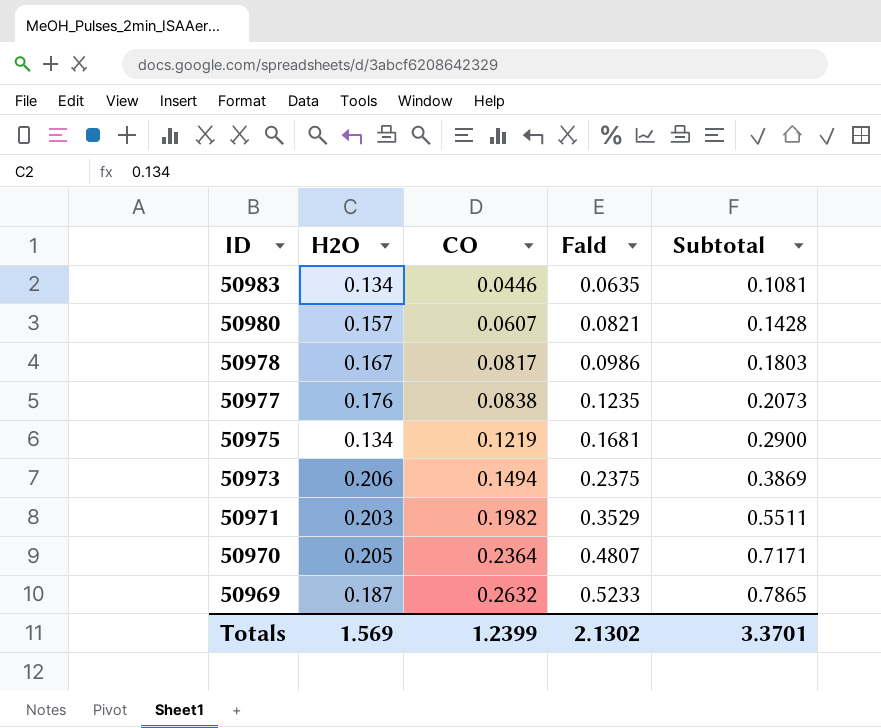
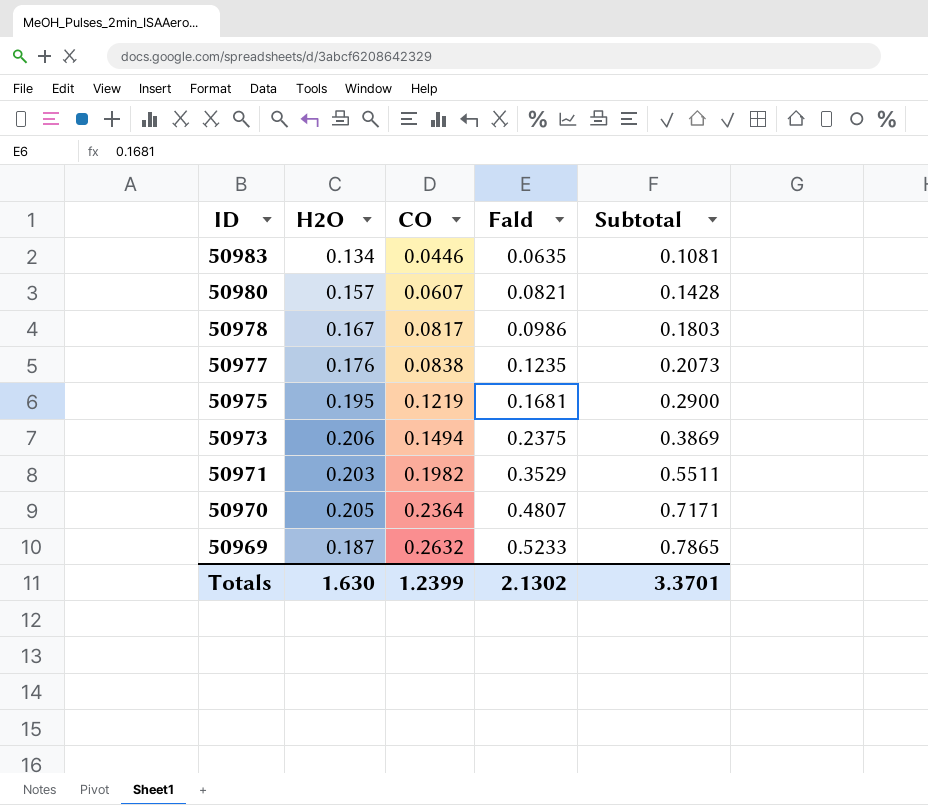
50975 | H2O: 0.134 -> 0.195
Totals | H2O: 1.569 -> 1.630

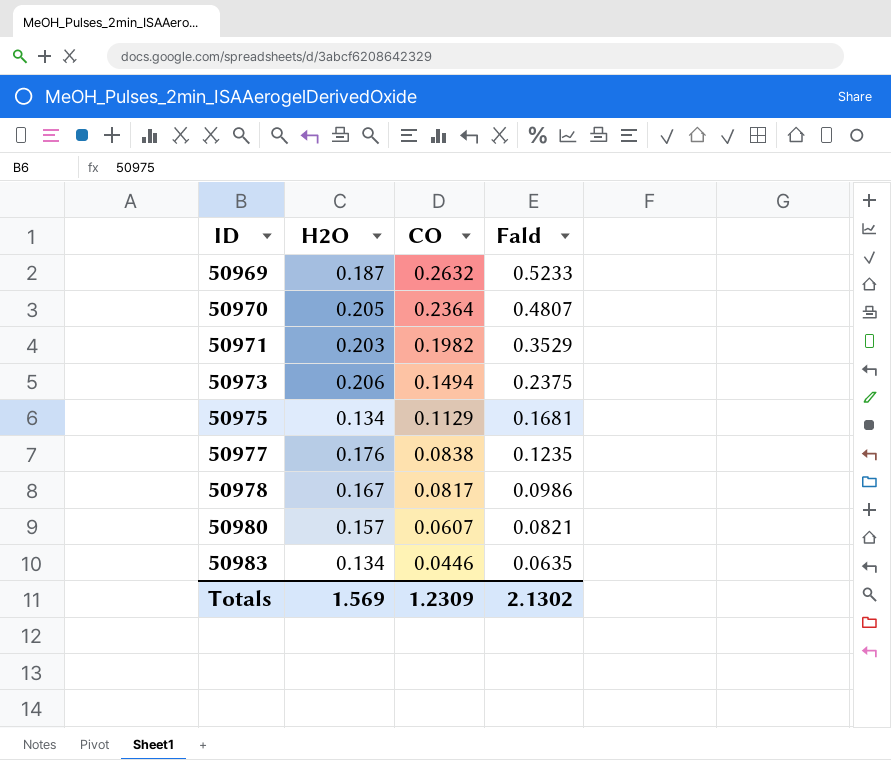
row order: ID descending -> ID ascending
column Subtotal | formula: [CO] + [Fald] -> none
50975 | H2O: 0.195 -> 0.134
50975 | CO: 0.1219 -> 0.1129
Totals | H2O: 1.630 -> 1.569
Totals | CO: 1.2399 -> 1.2309

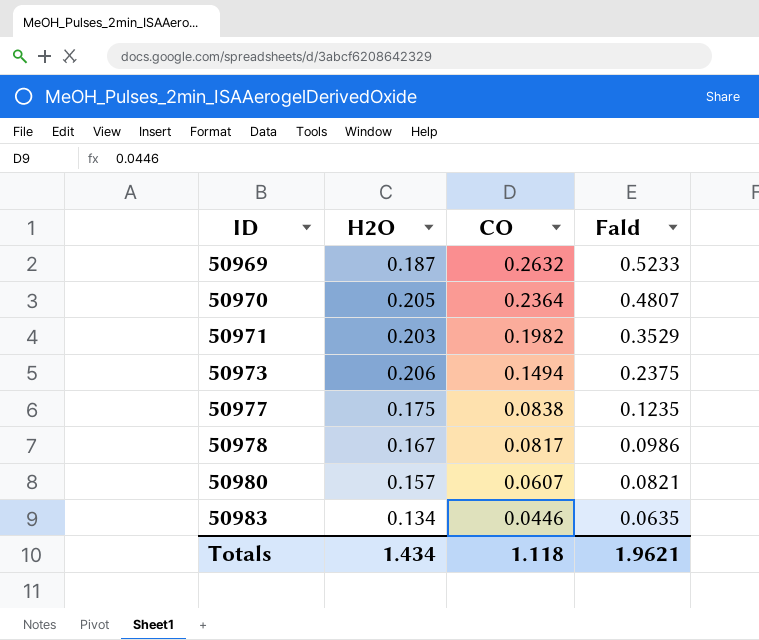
row 50975: 0.134 | 0.1129 | 0.1681 -> none
50977 | H2O: 0.176 -> 0.175
Totals | H2O: 1.569 -> 1.434
Totals | CO: 1.2309 -> 1.118
Totals | Fald: 2.1302 -> 1.9621

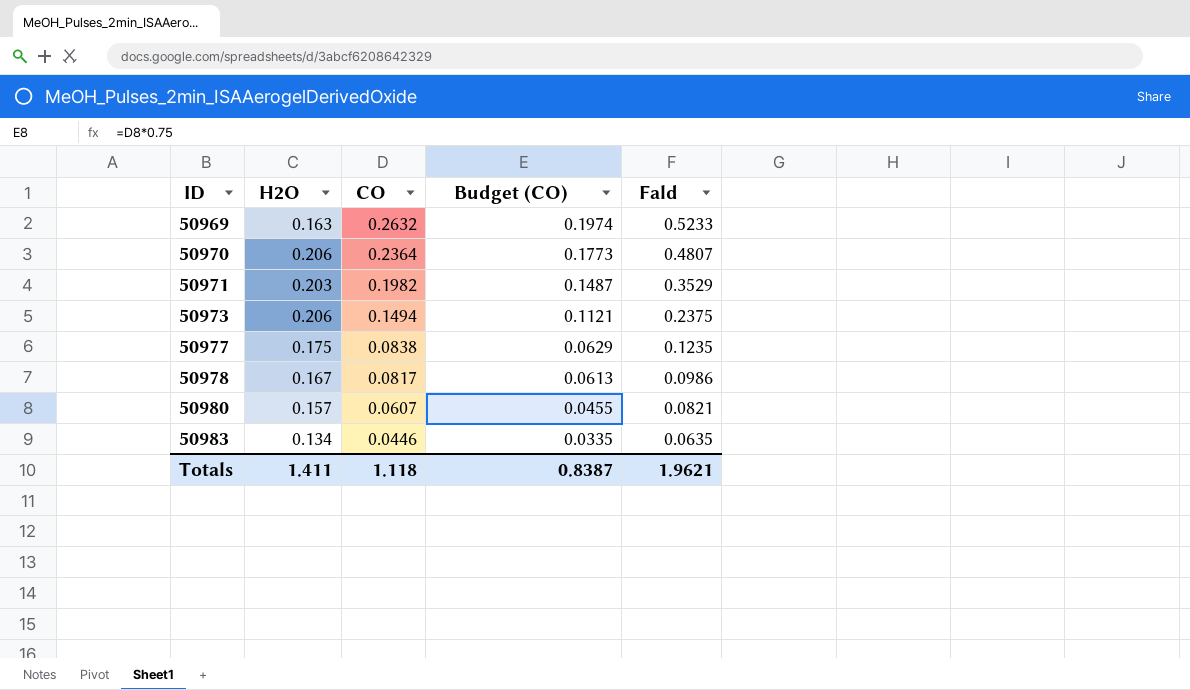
column Budget (CO) | formula: none -> [CO] * 0.75
50969 | H2O: 0.187 -> 0.163
50970 | H2O: 0.205 -> 0.206
Totals | H2O: 1.434 -> 1.411

